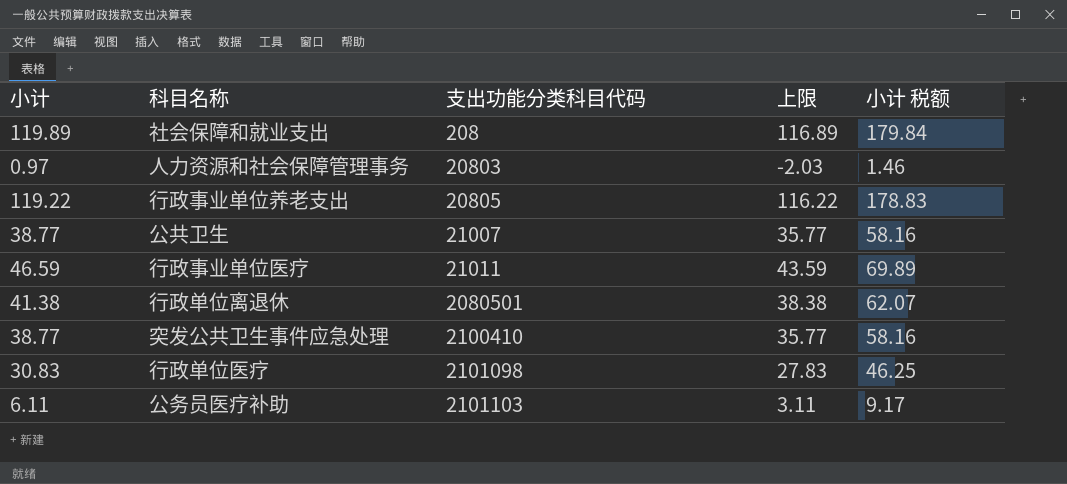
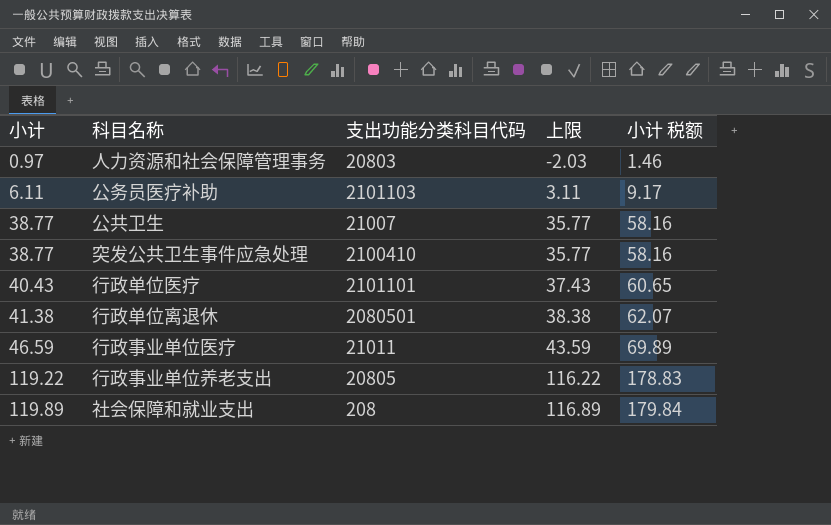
row order: 支出功能分类科目代码 ascending -> 小计 ascending
行政单位医疗 | 小计: 30.83 -> 40.43
行政单位医疗 | 支出功能分类科目代码: 2101098 -> 2101101
行政单位医疗 | 上限: 27.83 -> 37.43
行政单位医疗 | 小计 税额: 46.25 -> 60.65

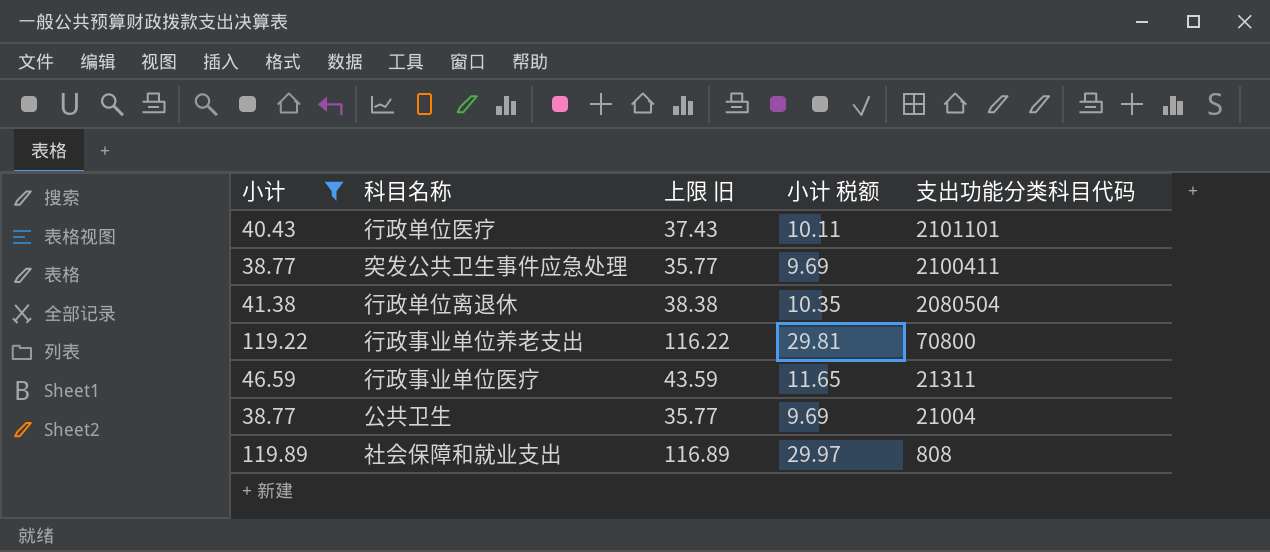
filter: none -> 小计 >= 38.77
row order: 小计 ascending -> 支出功能分类科目代码 descending
column name: 上限 -> 上限 旧
column 小计 税额 | formula: [小计] * 1.5 -> [小计] * 0.25
column 支出功能分类科目代码 | position: 3 -> 5
突发公共卫生事件应急处理 | 支出功能分类科目代码: 2100410 -> 2100411
行政单位离退休 | 支出功能分类科目代码: 2080501 -> 2080504
行政事业单位养老支出 | 支出功能分类科目代码: 20805 -> 70800
行政事业单位医疗 | 支出功能分类科目代码: 21011 -> 21311
公共卫生 | 支出功能分类科目代码: 21007 -> 21004
社会保障和就业支出 | 支出功能分类科目代码: 208 -> 808

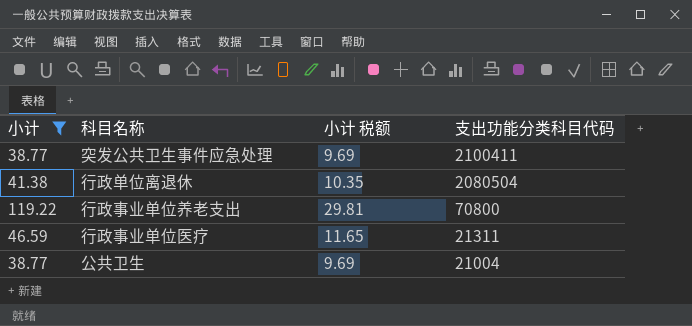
column 上限 旧 | formula: [小计] - 3 -> none
row 行政单位医疗: 40.43 | 37.43 | 10.11 | 2101101 -> none
row 社会保障和就业支出: 119.89 | 116.89 | 29.97 | 808 -> none

